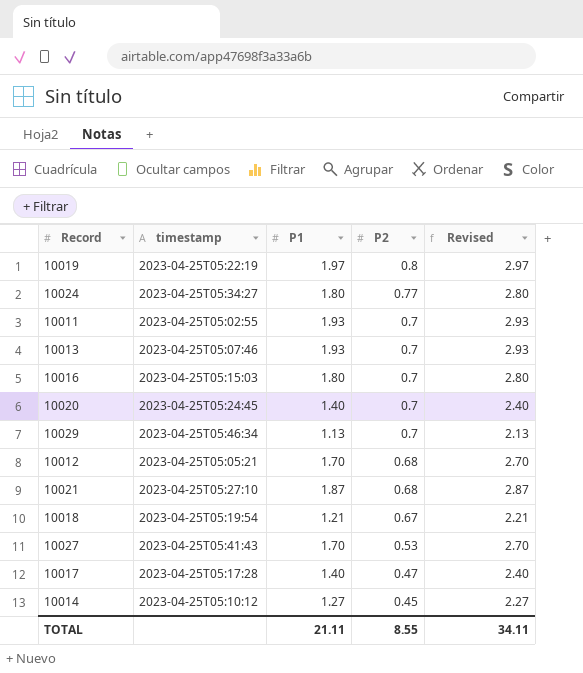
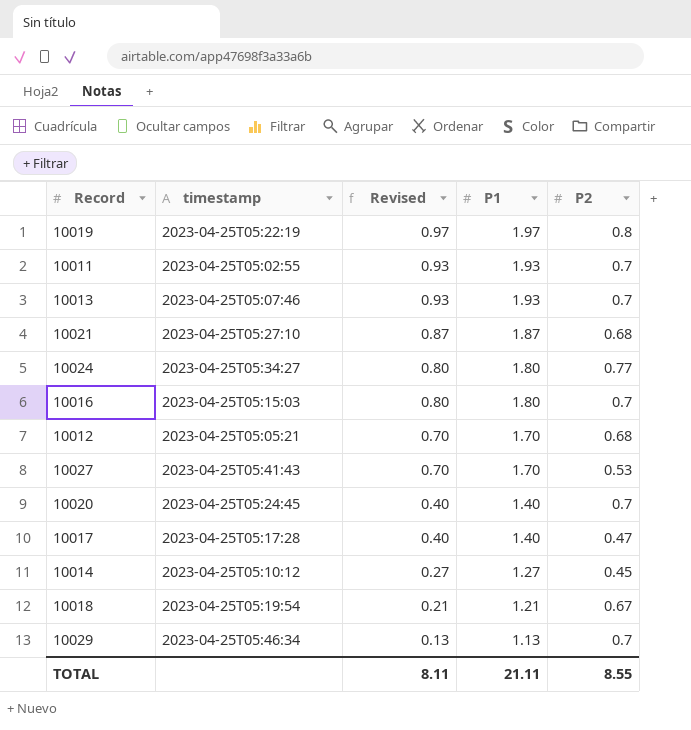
row order: P2 descending -> Revised descending
column Revised | formula: [P1] + 1 -> [P1] - 1
column Revised | position: 5 -> 3
TOTAL | Revised: 34.11 -> 8.11

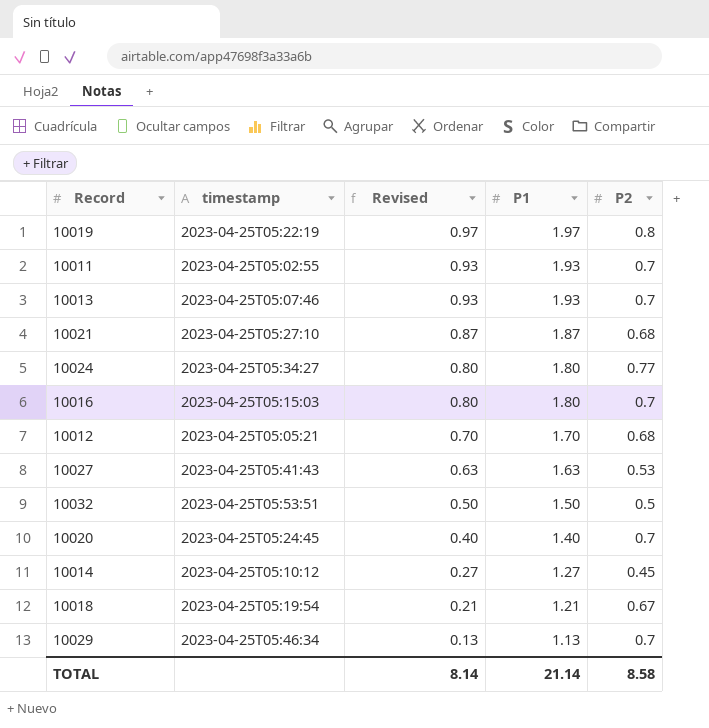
row 10017: 2023-04-25T05:17:28 | 0.40 | 1.40 | 0.47 -> none
10027 | Revised: 0.70 -> 0.63
10027 | P1: 1.70 -> 1.63
row 10032: none -> 2023-04-25T05:53:51 | 0.50 | 1.50 | 0.5
TOTAL | Revised: 8.11 -> 8.14
TOTAL | P1: 21.11 -> 21.14
TOTAL | P2: 8.55 -> 8.58

